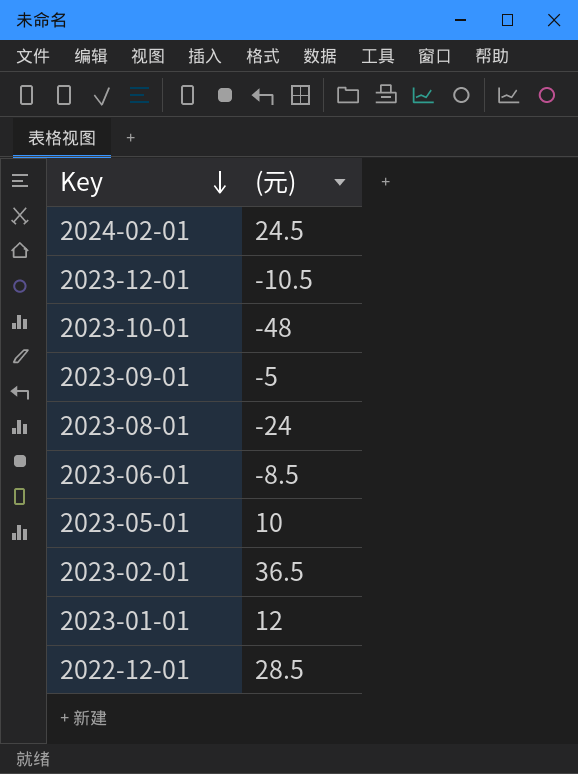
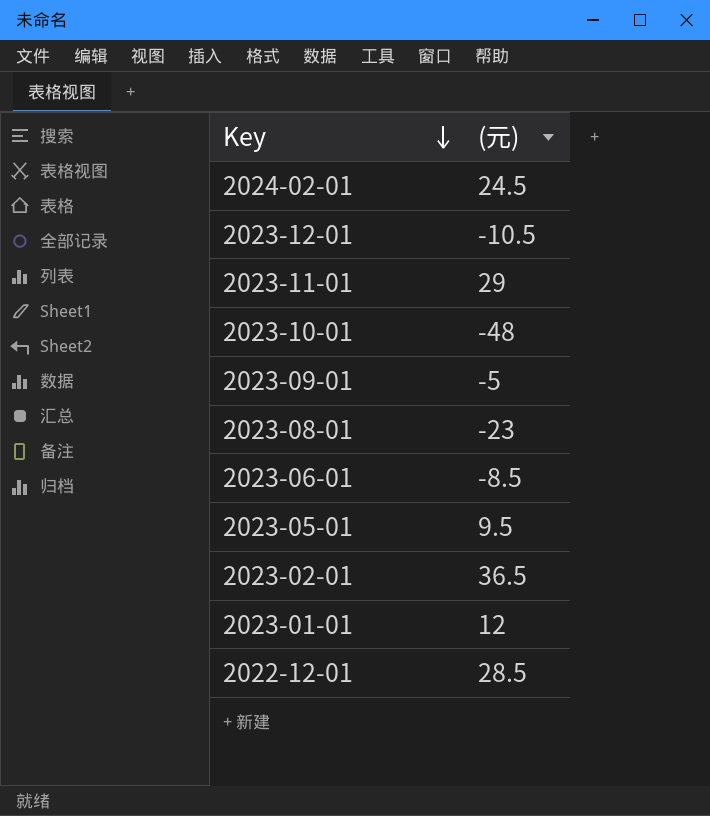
row 2023-11-01: none -> 29
2023-08-01 | (元): -24 -> -23
2023-05-01 | (元): 10 -> 9.5

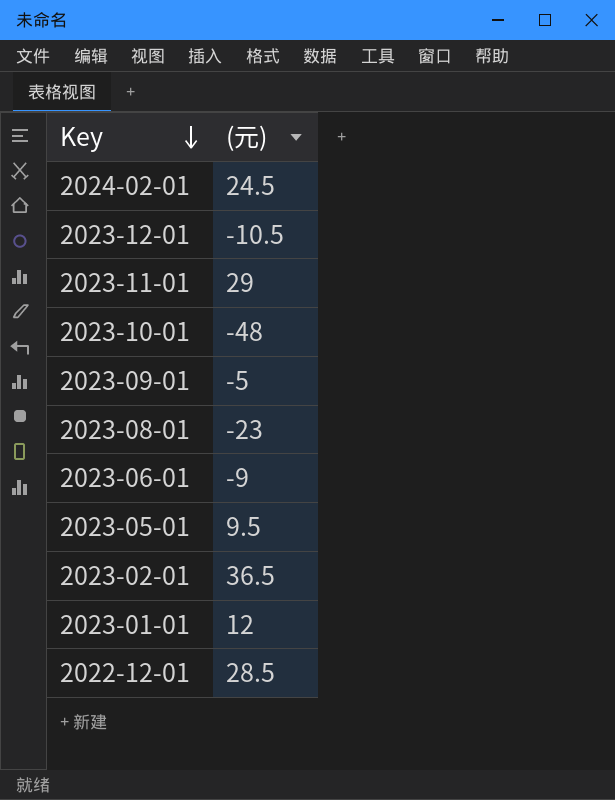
2023-06-01 | (元): -8.5 -> -9

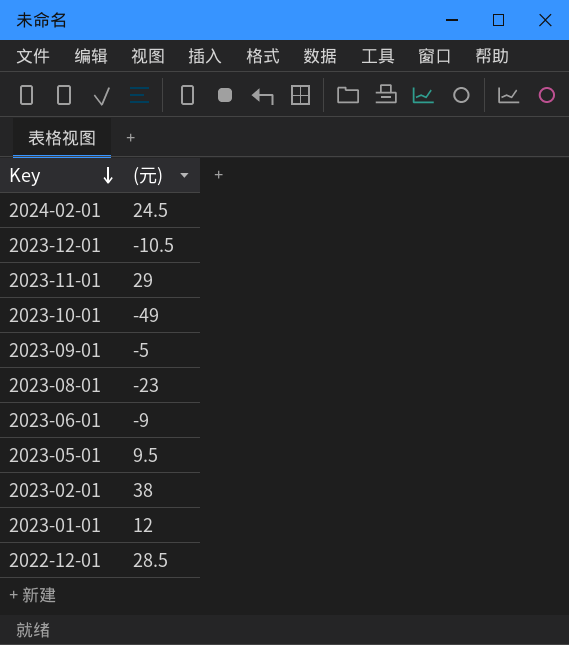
2023-10-01 | (元): -48 -> -49
2023-02-01 | (元): 36.5 -> 38

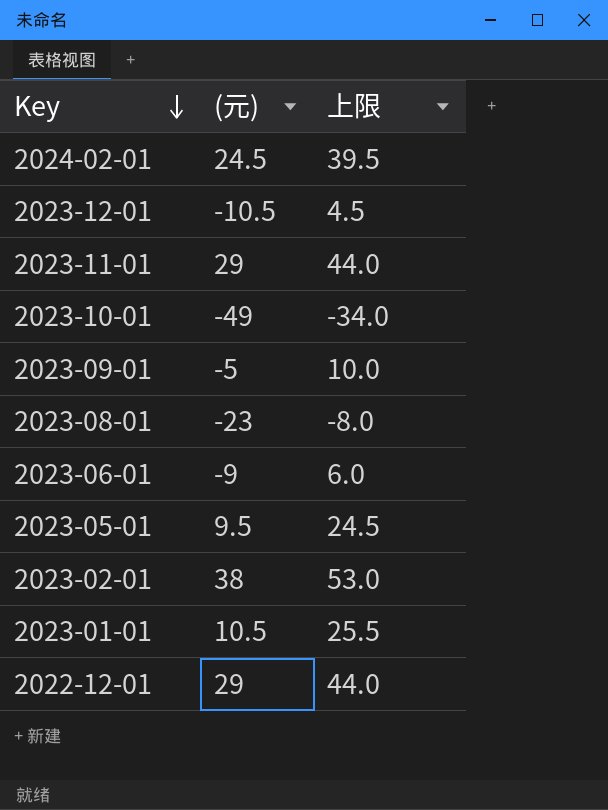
column 上限 | formula: none -> [(元)] + 15
2023-01-01 | (元): 12 -> 10.5
2022-12-01 | (元): 28.5 -> 29

